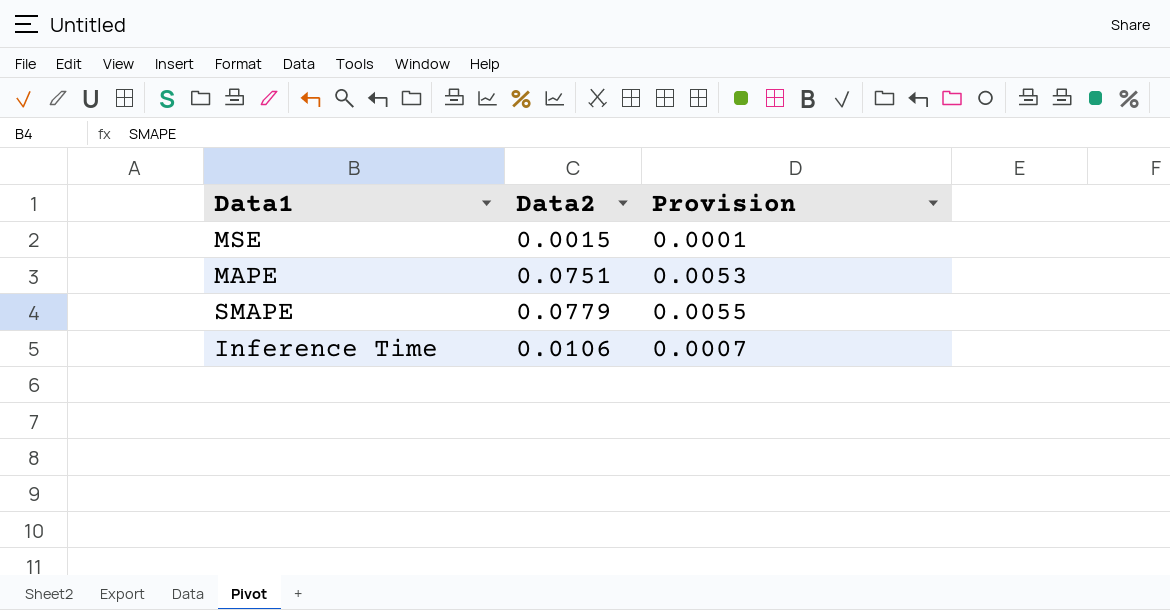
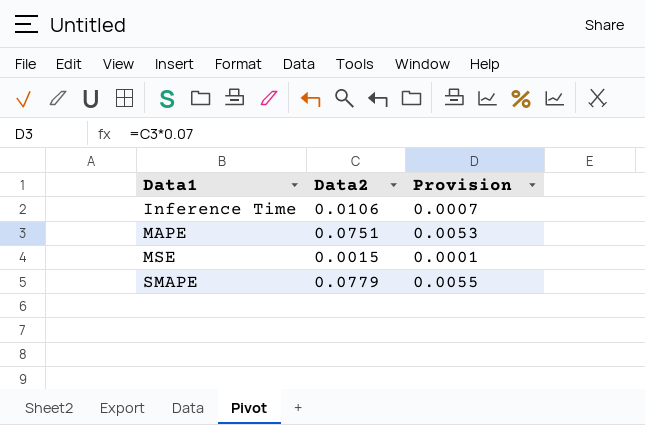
row order: none -> Data1 ascending

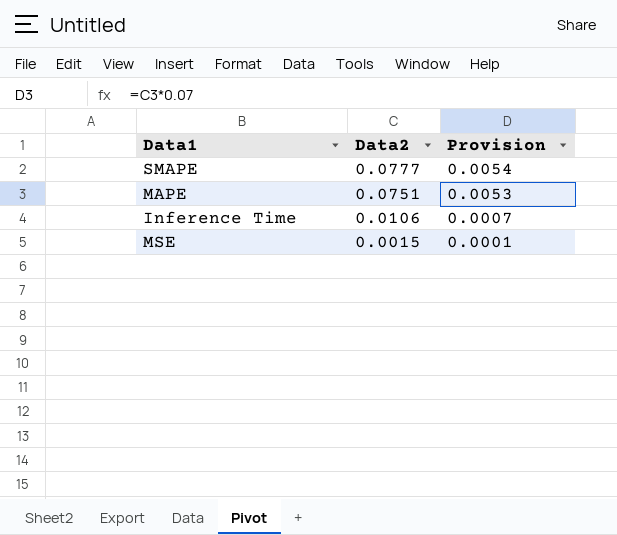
row order: Data1 ascending -> Data2 descending
SMAPE | Data2: 0.0779 -> 0.0777
SMAPE | Provision: 0.0055 -> 0.0054

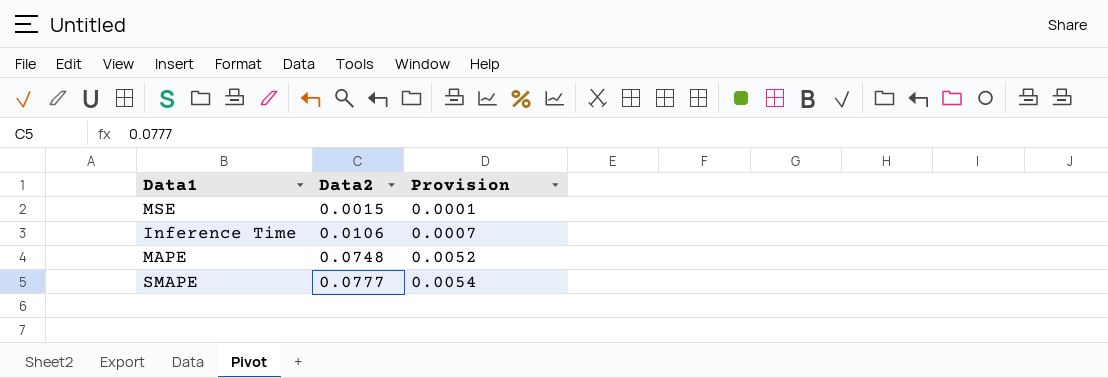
row order: Data2 descending -> Data2 ascending
MAPE | Data2: 0.0751 -> 0.0748
MAPE | Provision: 0.0053 -> 0.0052

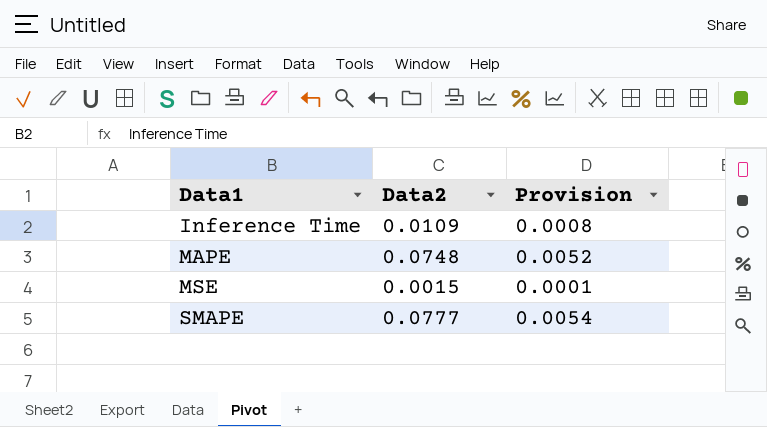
row order: Data2 ascending -> Data1 ascending
Inference Time | Data2: 0.0106 -> 0.0109
Inference Time | Provision: 0.0007 -> 0.0008

